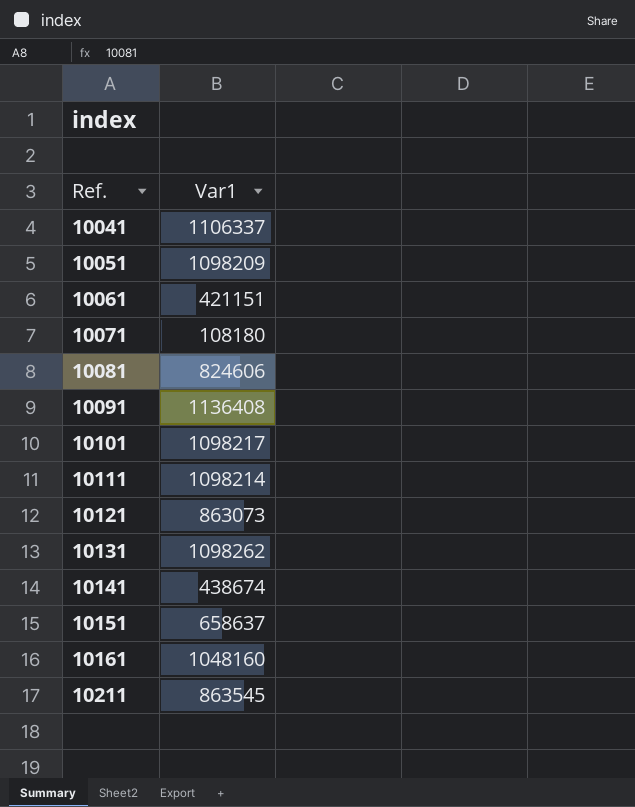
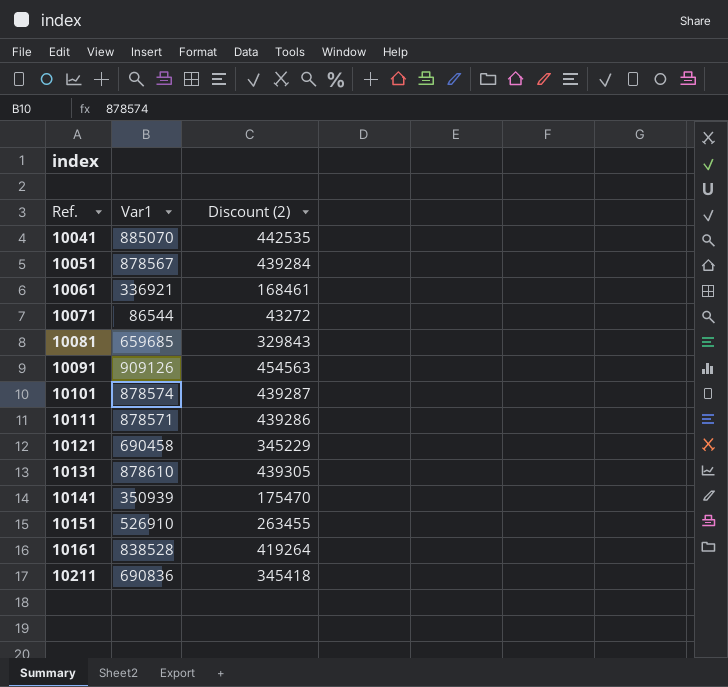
column Discount (2) | formula: none -> [Var1] * 0.5
10041 | Var1: 1106337 -> 885070
10051 | Var1: 1098209 -> 878567
10061 | Var1: 421151 -> 336921
10071 | Var1: 108180 -> 86544
10081 | Var1: 824606 -> 659685
10091 | Var1: 1136408 -> 909126
10101 | Var1: 1098217 -> 878574
10111 | Var1: 1098214 -> 878571
10121 | Var1: 863073 -> 690458
10131 | Var1: 1098262 -> 878610
10141 | Var1: 438674 -> 350939
10151 | Var1: 658637 -> 526910
10161 | Var1: 1048160 -> 838528
10211 | Var1: 863545 -> 690836

